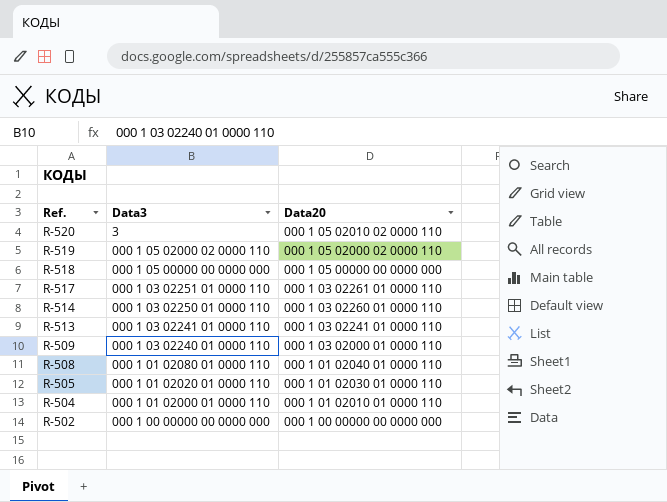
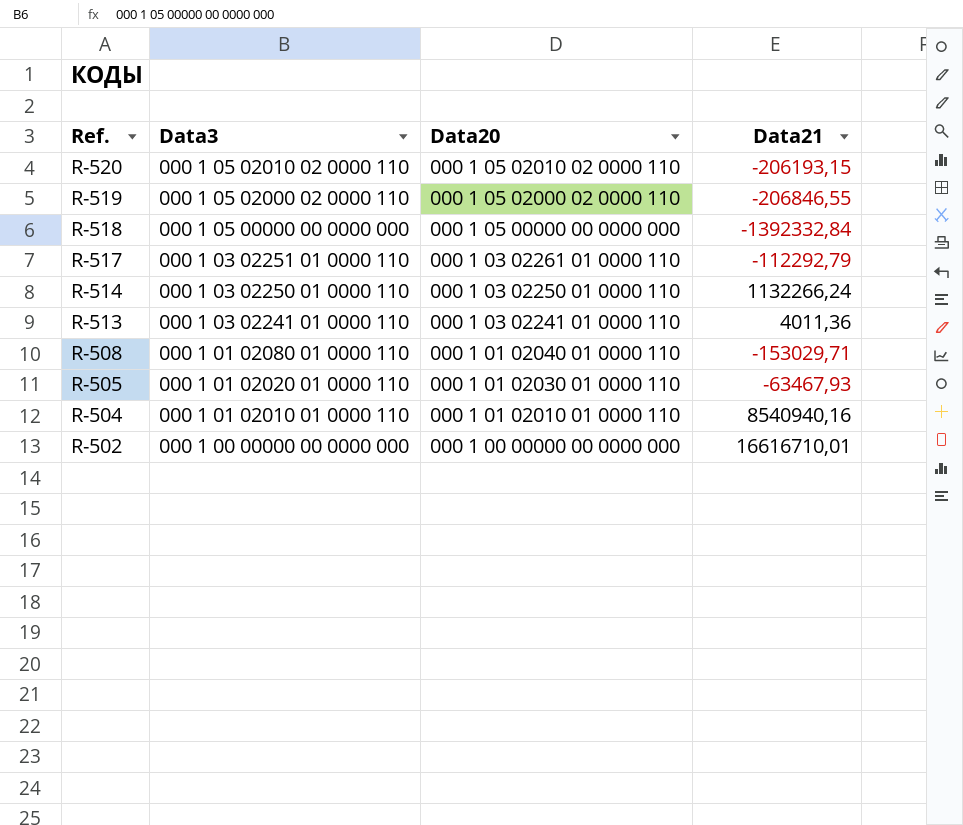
column Data21 | position: none -> 4
row R-509: 000 1 03 02240 01 0000 110 | 000 1 03 02000 01 0000 110 -> none
R-520 | Data3: 3 -> 000 1 05 02010 02 0000 110
R-514 | Data20: 000 1 03 02260 01 0000 110 -> 000 1 03 02250 01 0000 110
R-504 | Data3: 000 1 01 02000 01 0000 110 -> 000 1 01 02010 01 0000 110

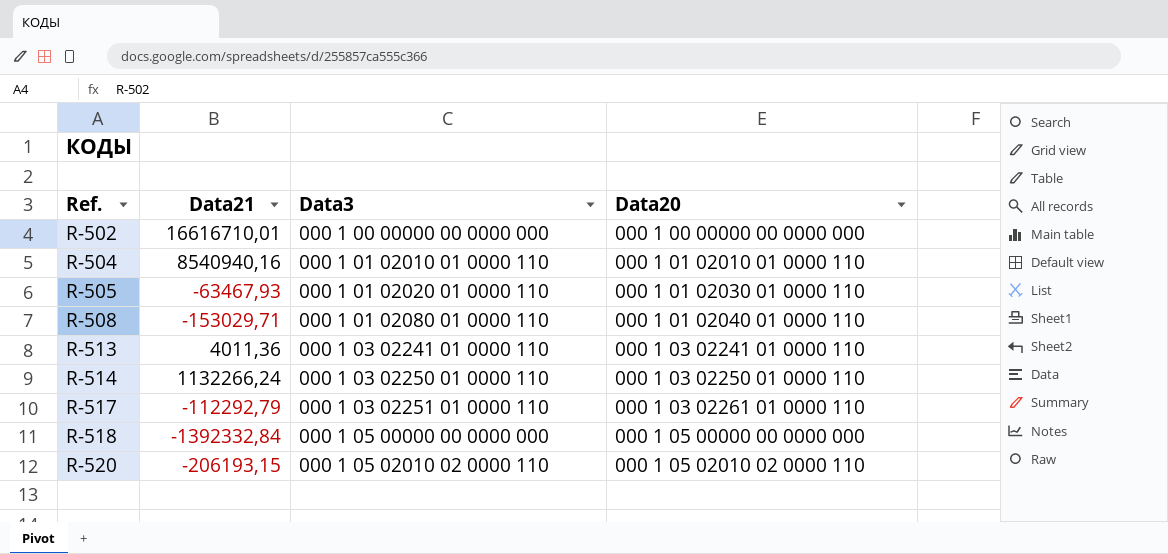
row order: Ref. descending -> Ref. ascending
column Data21 | position: 4 -> 2
row R-519: 000 1 05 02000 02 0000 110 | 000 1 05 02000 02 0000 110 | -206846,55 -> none

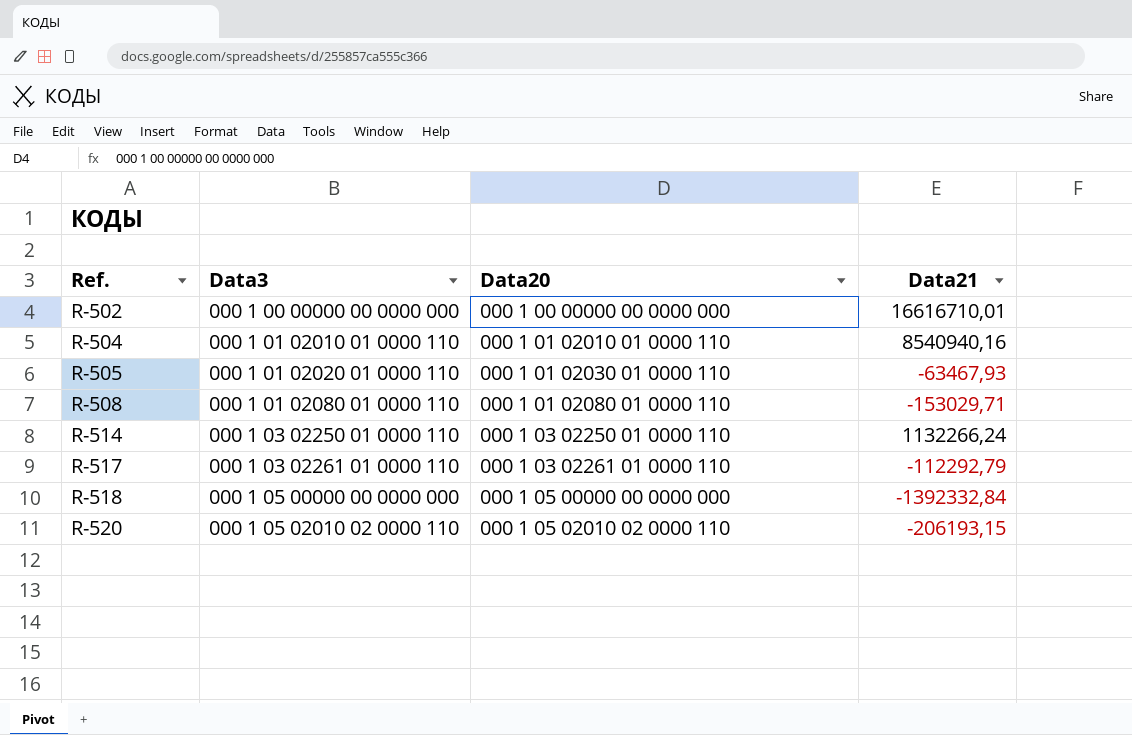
column Data21 | position: 2 -> 4
row R-513: 4011,36 | 000 1 03 02241 01 0000 110 | 000 1 03 02241 01 0000 110 -> none
R-508 | Data20: 000 1 01 02040 01 0000 110 -> 000 1 01 02080 01 0000 110
R-517 | Data3: 000 1 03 02251 01 0000 110 -> 000 1 03 02261 01 0000 110

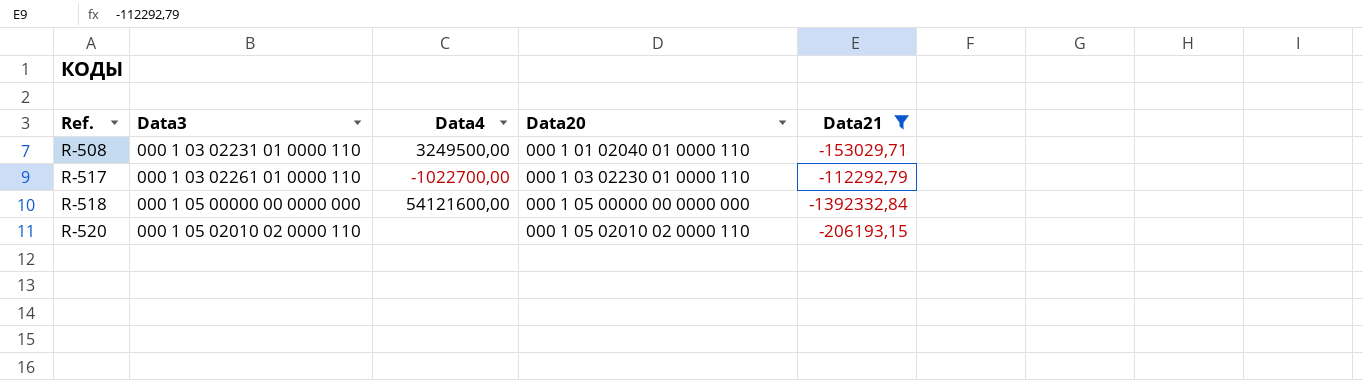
filter: none -> Data21 <= -112292,79
column Data4 | position: none -> 3
R-508 | Data3: 000 1 01 02080 01 0000 110 -> 000 1 03 02231 01 0000 110
R-508 | Data20: 000 1 01 02080 01 0000 110 -> 000 1 01 02040 01 0000 110
R-517 | Data20: 000 1 03 02261 01 0000 110 -> 000 1 03 02230 01 0000 110

